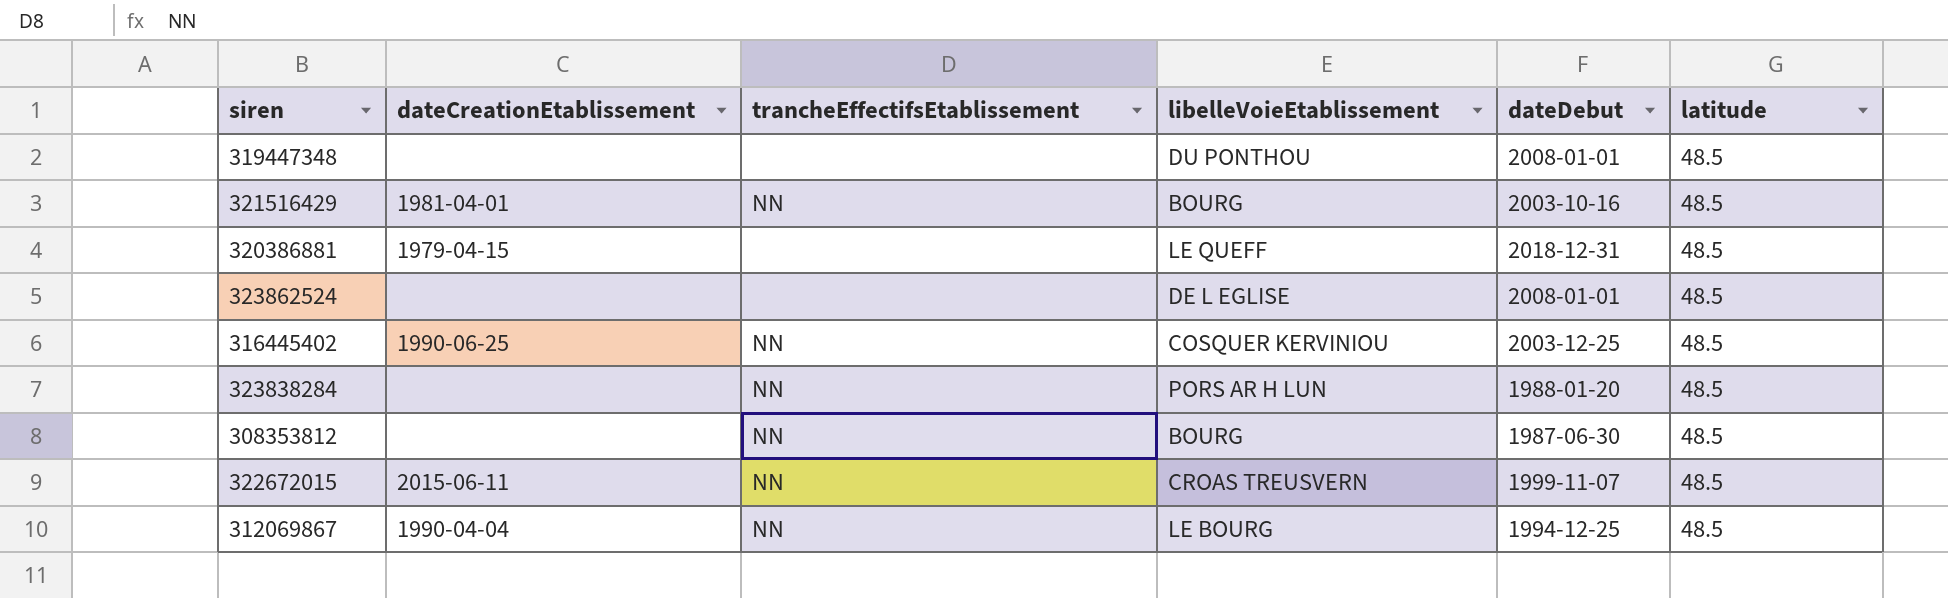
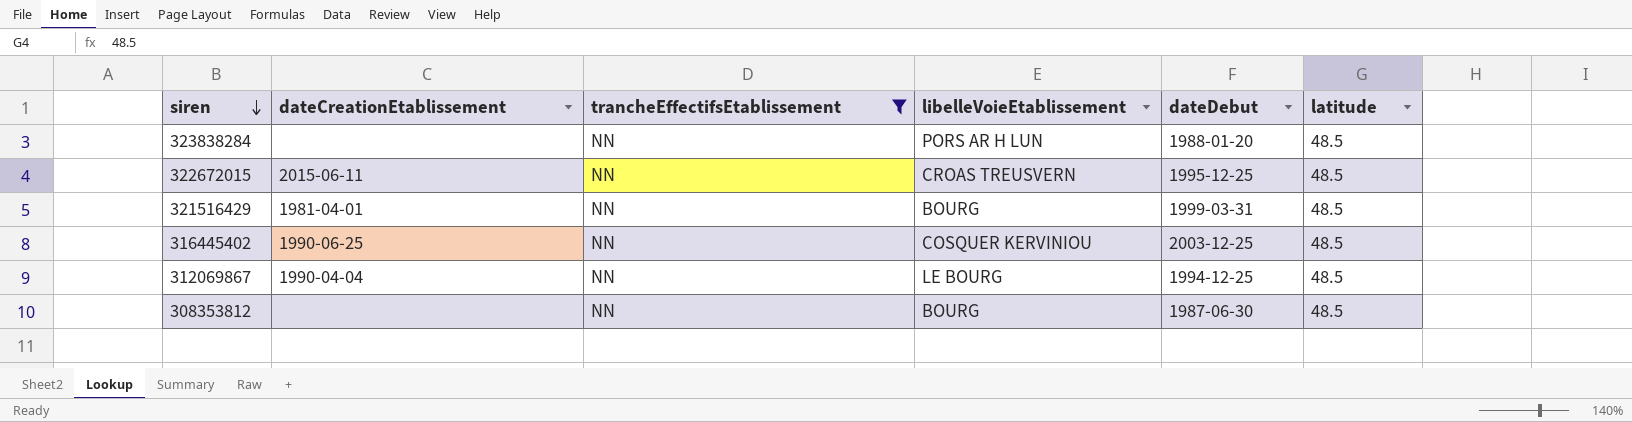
filter: none -> trancheEffectifsEtablissement = NN
row order: none -> siren descending
322672015 | dateDebut: 1999-11-07 -> 1995-12-25
321516429 | dateDebut: 2003-10-16 -> 1999-03-31

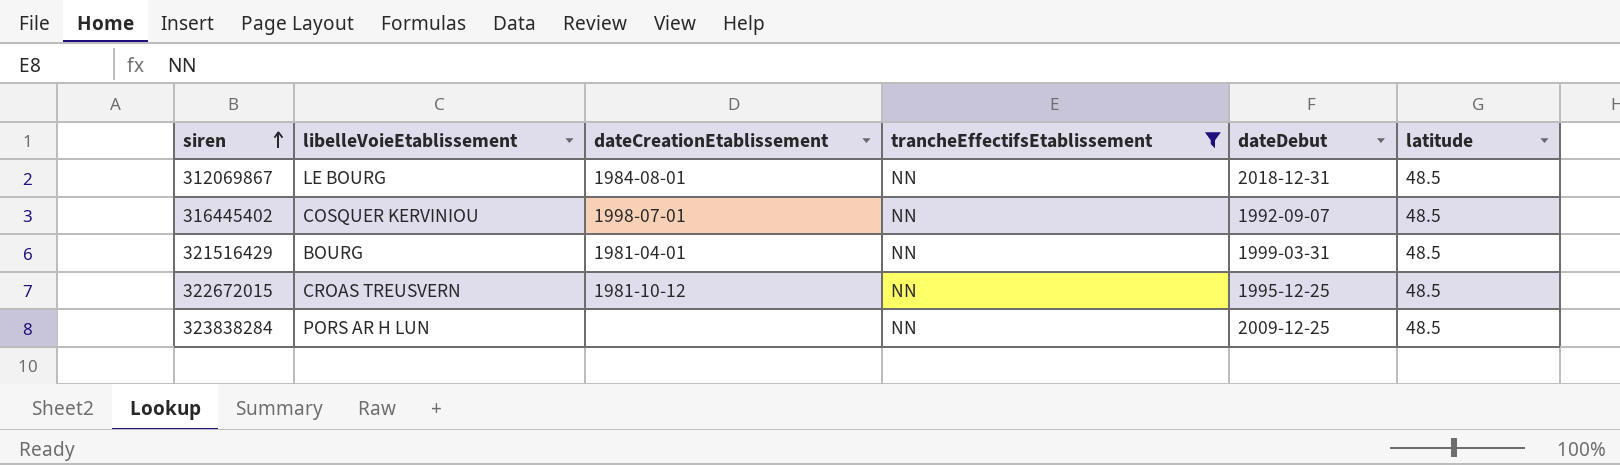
row order: siren descending -> siren ascending
column libelleVoieEtablissement | position: 4 -> 2
row 308353812: none | NN | BOURG | 1987-06-30 | 48.5 -> none
312069867 | dateCreationEtablissement: 1990-04-04 -> 1984-08-01
312069867 | dateDebut: 1994-12-25 -> 2018-12-31
316445402 | dateCreationEtablissement: 1990-06-25 -> 1998-07-01
316445402 | dateDebut: 2003-12-25 -> 1992-09-07
322672015 | dateCreationEtablissement: 2015-06-11 -> 1981-10-12
323838284 | dateDebut: 1988-01-20 -> 2009-12-25

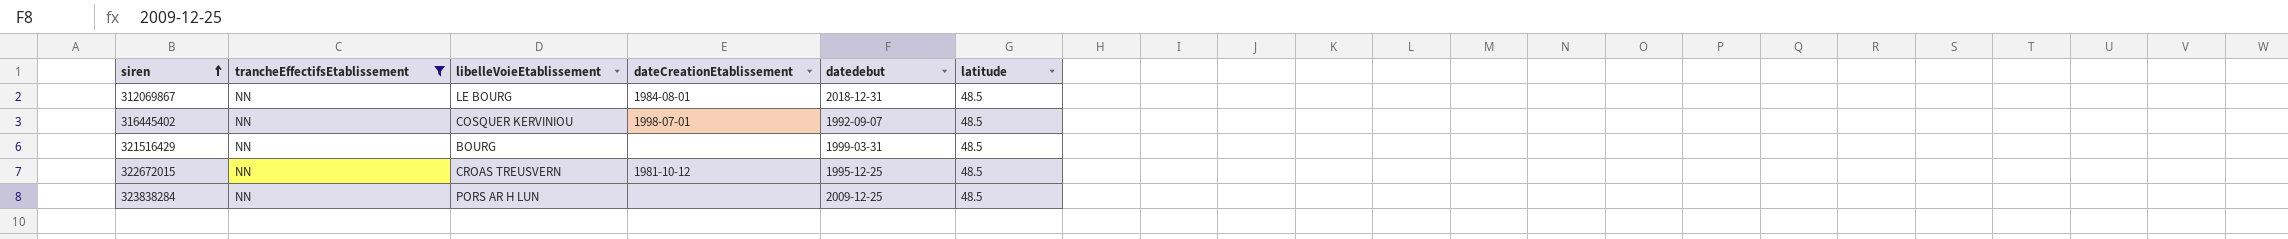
column trancheEffectifsEtablissement | position: 4 -> 2
column name: dateDebut -> datedebut
321516429 | dateCreationEtablissement: 1981-04-01 -> none

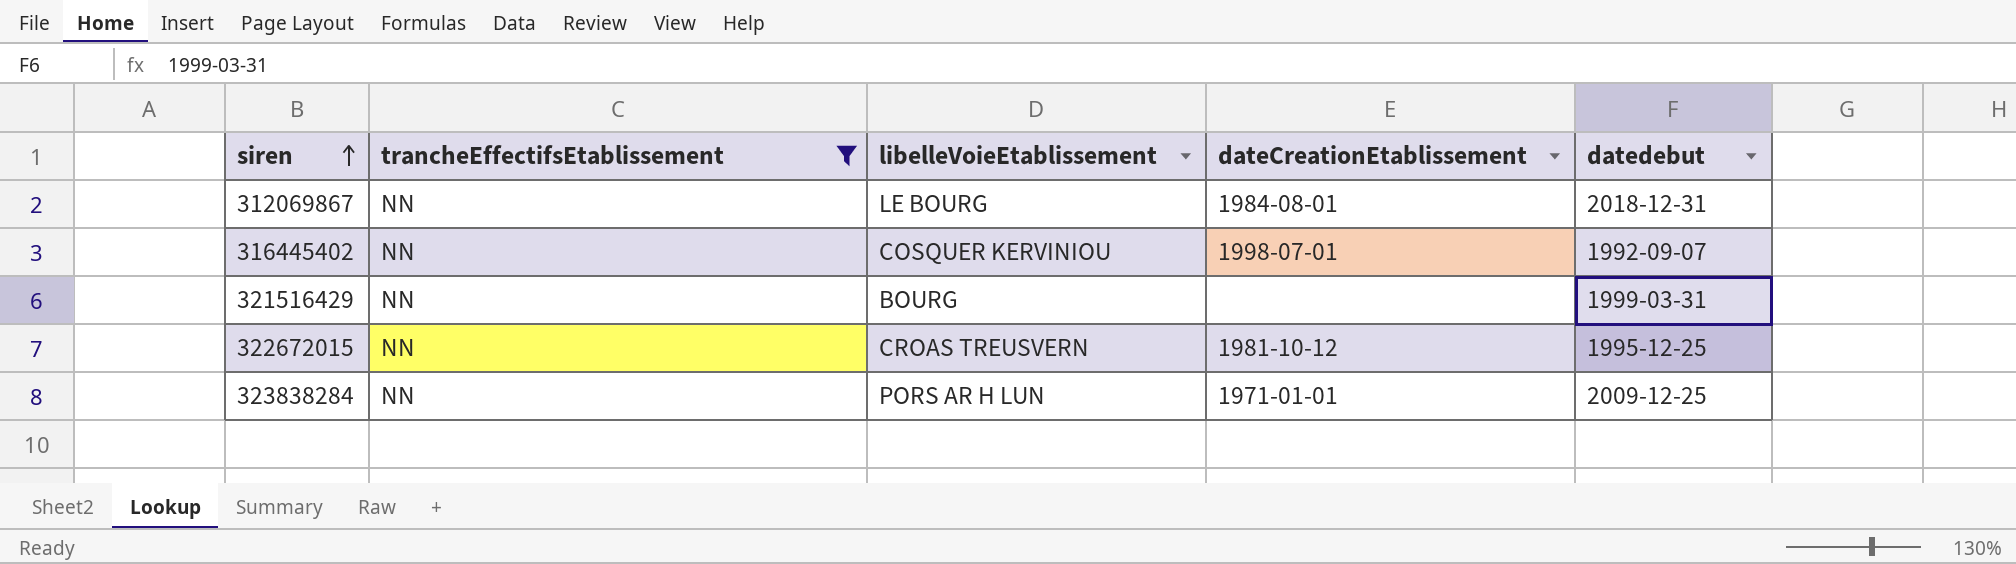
column latitude | position: 6 -> none
323838284 | dateCreationEtablissement: none -> 1971-01-01

